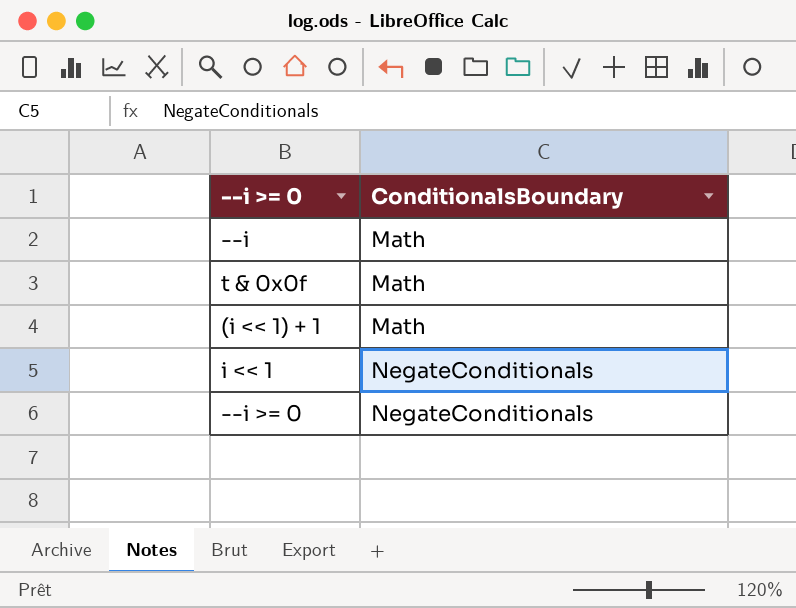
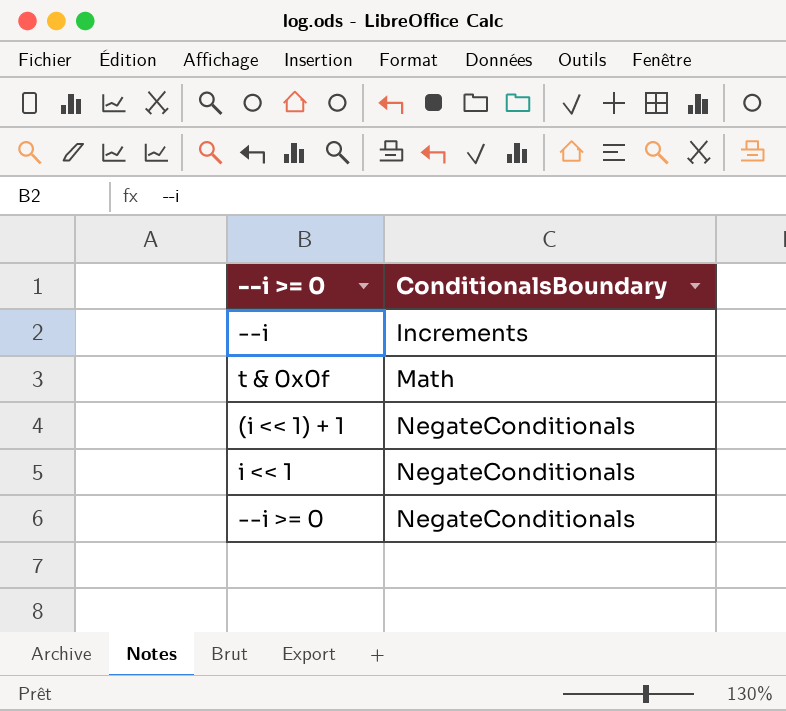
--i | ConditionalsBoundary: Math -> Increments
(i << 1) + 1 | ConditionalsBoundary: Math -> NegateConditionals

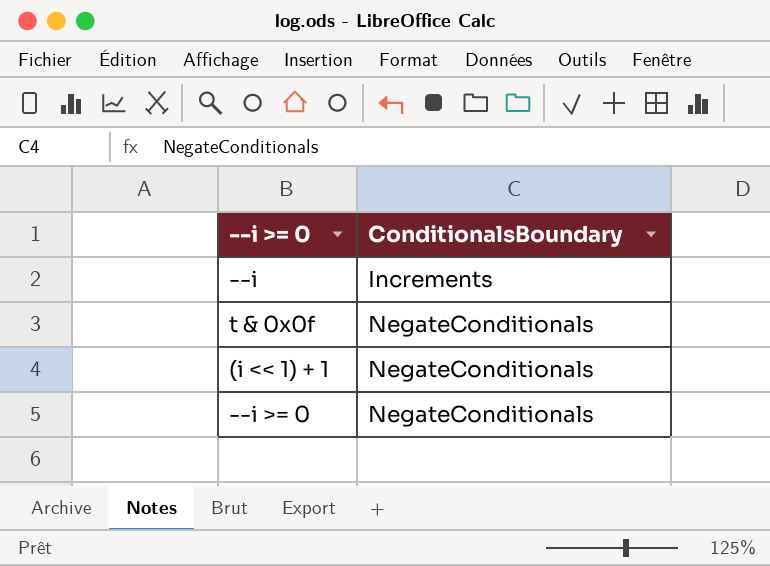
row i << 1: NegateConditionals -> none
t & 0x0f | ConditionalsBoundary: Math -> NegateConditionals

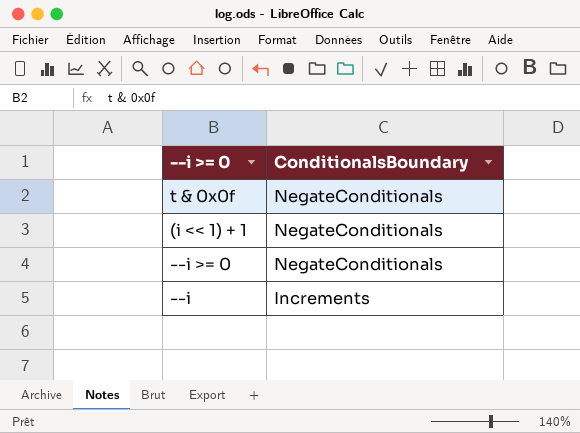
row order: ConditionalsBoundary ascending -> ConditionalsBoundary descending

